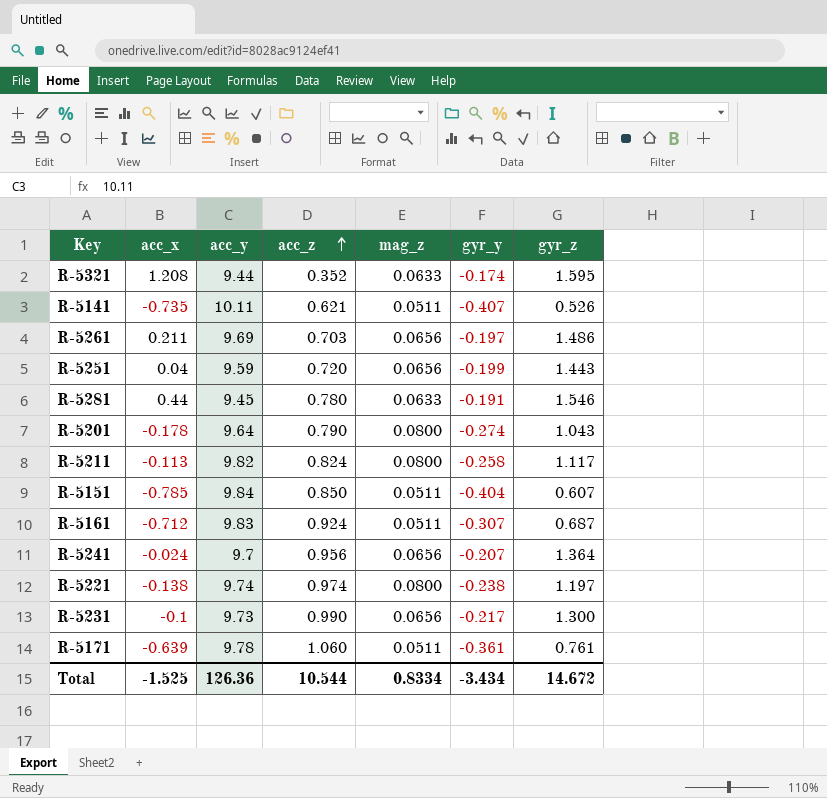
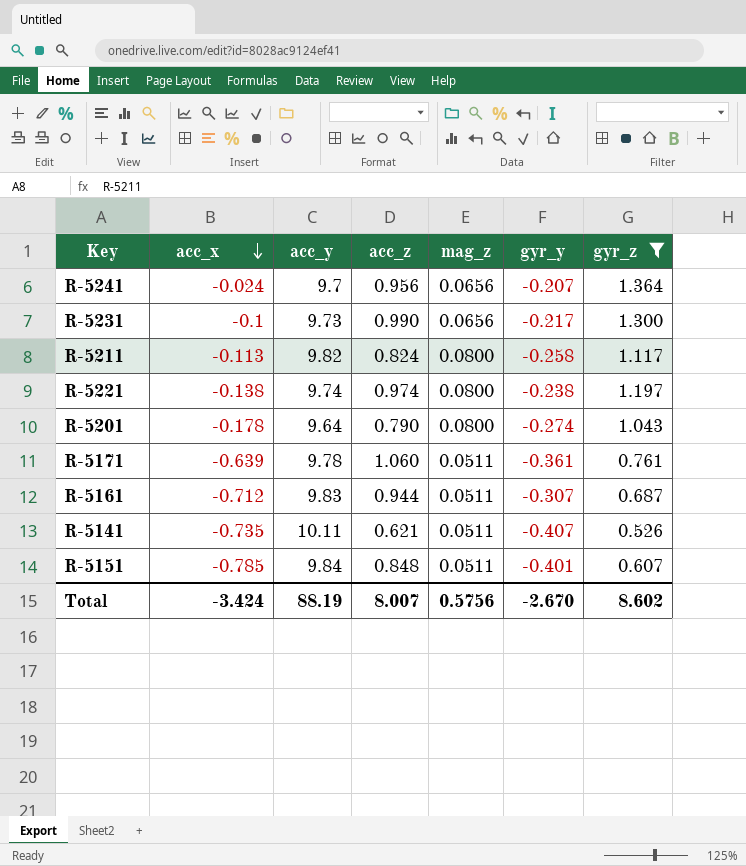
filter: none -> gyr_z <= 1.364
row order: acc_z ascending -> acc_x descending
R-5161 | acc_z: 0.924 -> 0.944
R-5151 | acc_z: 0.850 -> 0.848
R-5151 | gyr_y: -0.404 -> -0.401
Total | acc_x: -1.525 -> -3.424
Total | acc_y: 126.36 -> 88.19
Total | acc_z: 10.544 -> 8.007
Total | mag_z: 0.8334 -> 0.5756
Total | gyr_y: -3.434 -> -2.670
Total | gyr_z: 14.672 -> 8.602

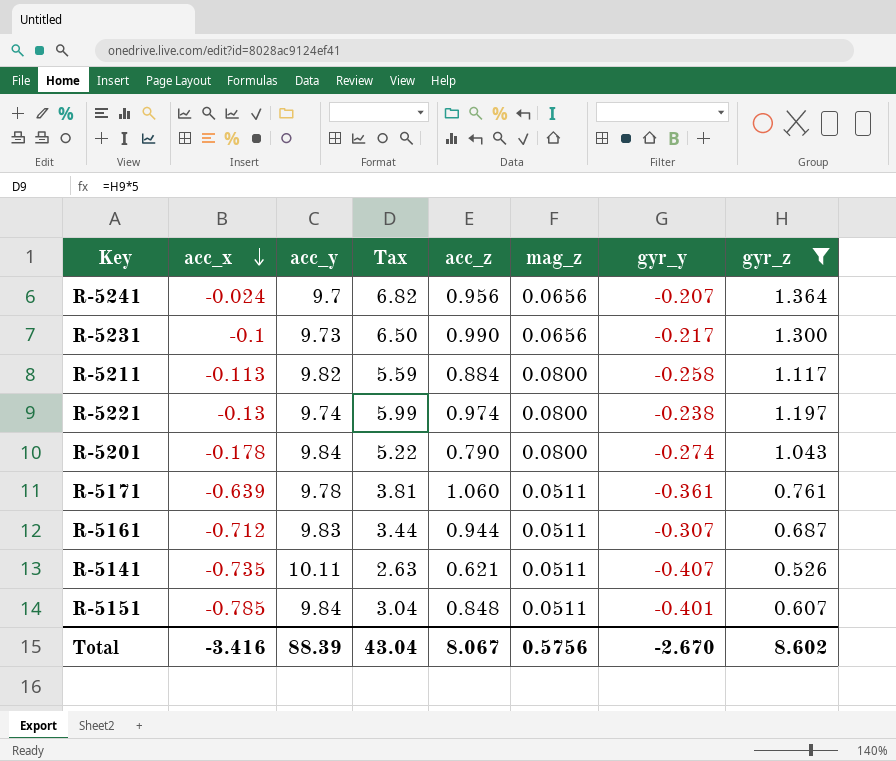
column Tax | formula: none -> [gyr_z] * 5
R-5211 | acc_z: 0.824 -> 0.884
R-5221 | acc_x: -0.138 -> -0.13
R-5201 | acc_y: 9.64 -> 9.84
Total | acc_x: -3.424 -> -3.416
Total | acc_y: 88.19 -> 88.39
Total | acc_z: 8.007 -> 8.067

